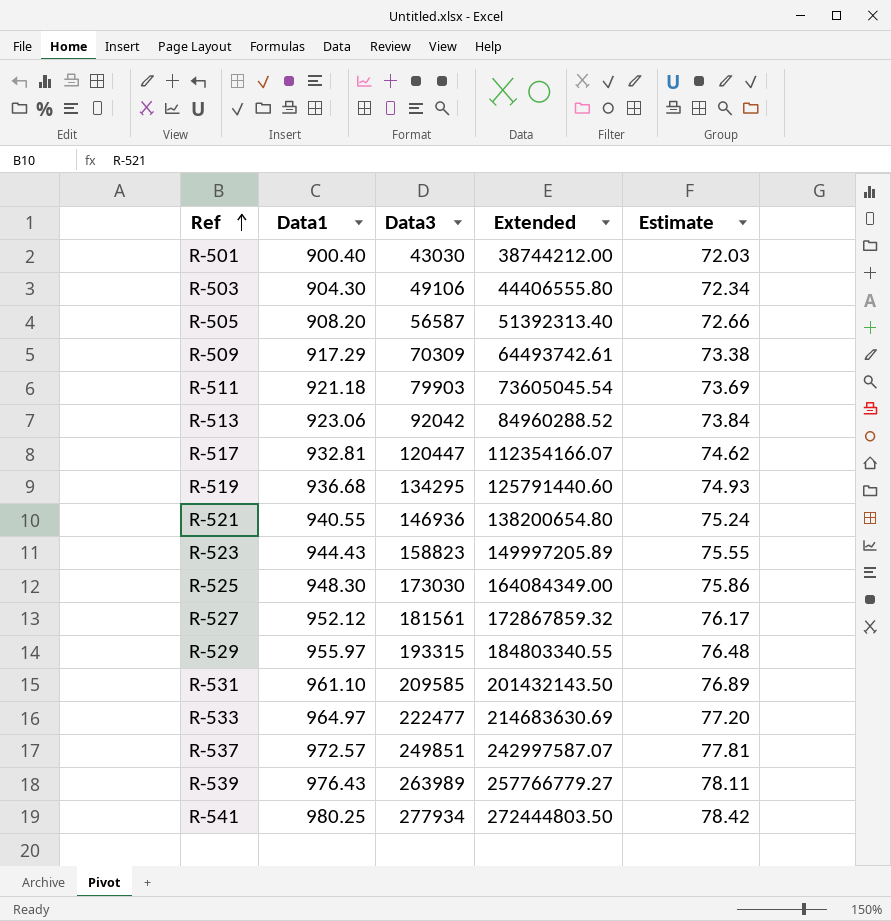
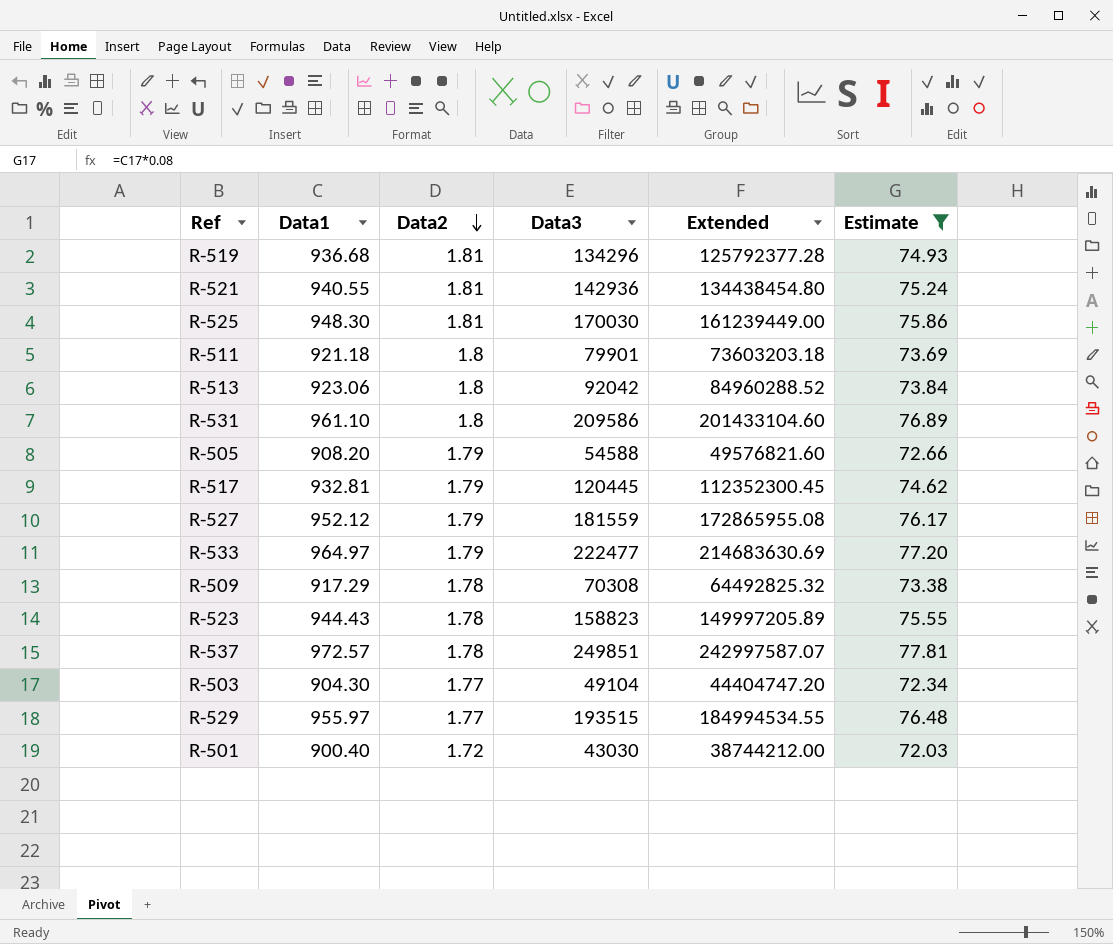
filter: none -> Estimate <= 77.81
row order: Ref ascending -> Data2 descending
column Data2 | position: none -> 3
R-519 | Data3: 134295 -> 134296
R-519 | Extended: 125791440.60 -> 125792377.28
R-521 | Data3: 146936 -> 142936
R-521 | Extended: 138200654.80 -> 134438454.80
R-525 | Data3: 173030 -> 170030
R-525 | Extended: 164084349.00 -> 161239449.00
R-511 | Data3: 79903 -> 79901
R-511 | Extended: 73605045.54 -> 73603203.18
R-531 | Data3: 209585 -> 209586
R-531 | Extended: 201432143.50 -> 201433104.60
R-505 | Data3: 56587 -> 54588
R-505 | Extended: 51392313.40 -> 49576821.60
R-517 | Data3: 120447 -> 120445
R-517 | Extended: 112354166.07 -> 112352300.45
R-527 | Data3: 181561 -> 181559
R-527 | Extended: 172867859.32 -> 172865955.08
R-509 | Data3: 70309 -> 70308
R-509 | Extended: 64493742.61 -> 64492825.32
R-503 | Data3: 49106 -> 49104
R-503 | Extended: 44406555.80 -> 44404747.20
R-529 | Data3: 193315 -> 193515
R-529 | Extended: 184803340.55 -> 184994534.55

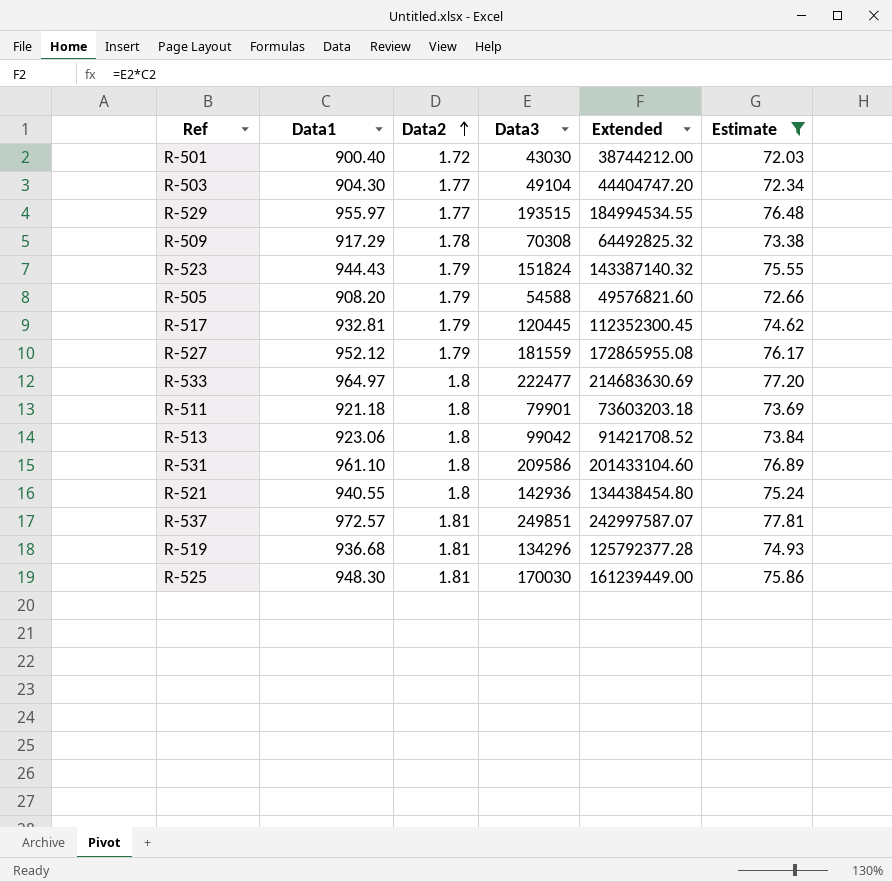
row order: Data2 descending -> Data2 ascending
R-523 | Data2: 1.78 -> 1.79
R-523 | Data3: 158823 -> 151824
R-523 | Extended: 149997205.89 -> 143387140.32
R-533 | Data2: 1.79 -> 1.8
R-513 | Data3: 92042 -> 99042
R-513 | Extended: 84960288.52 -> 91421708.52
R-521 | Data2: 1.81 -> 1.8
R-537 | Data2: 1.78 -> 1.81

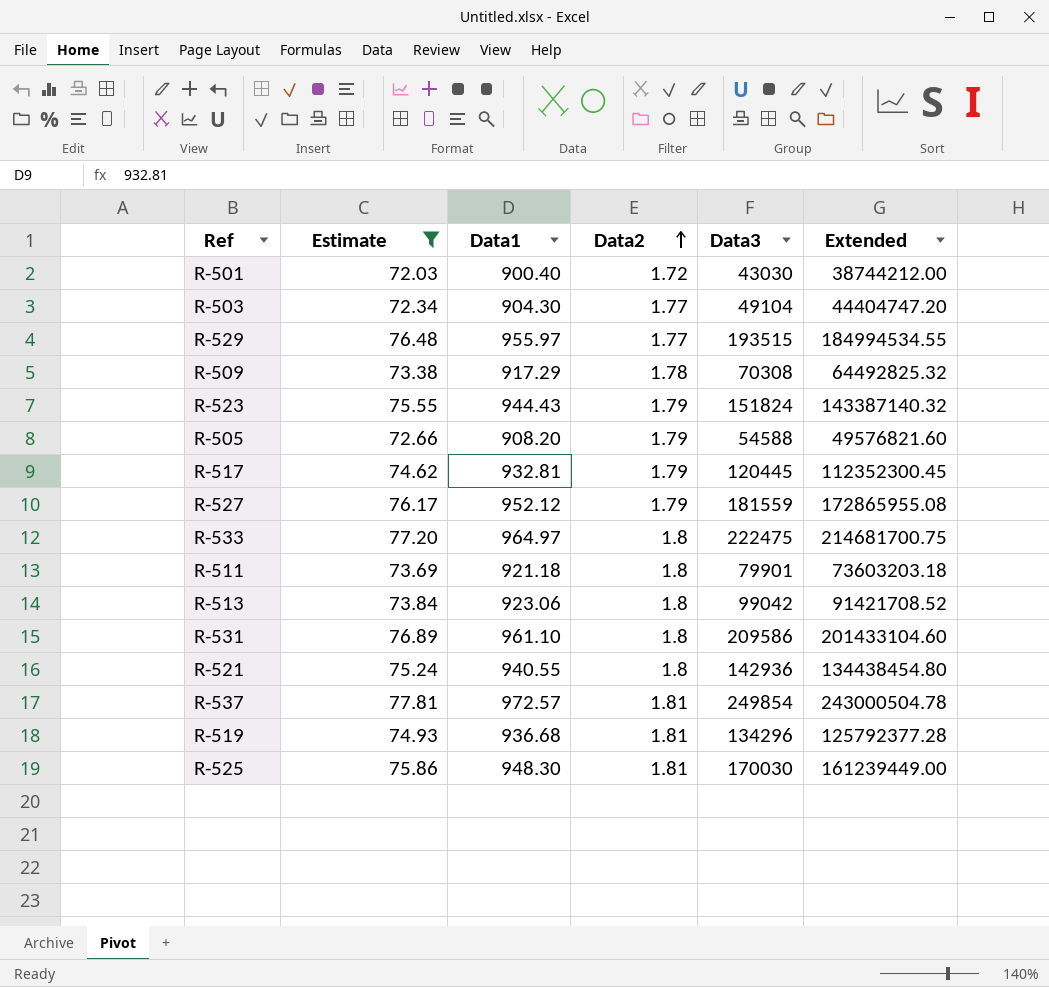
column Estimate | position: 6 -> 2
R-533 | Data3: 222477 -> 222475
R-533 | Extended: 214683630.69 -> 214681700.75
R-537 | Data3: 249851 -> 249854
R-537 | Extended: 242997587.07 -> 243000504.78

